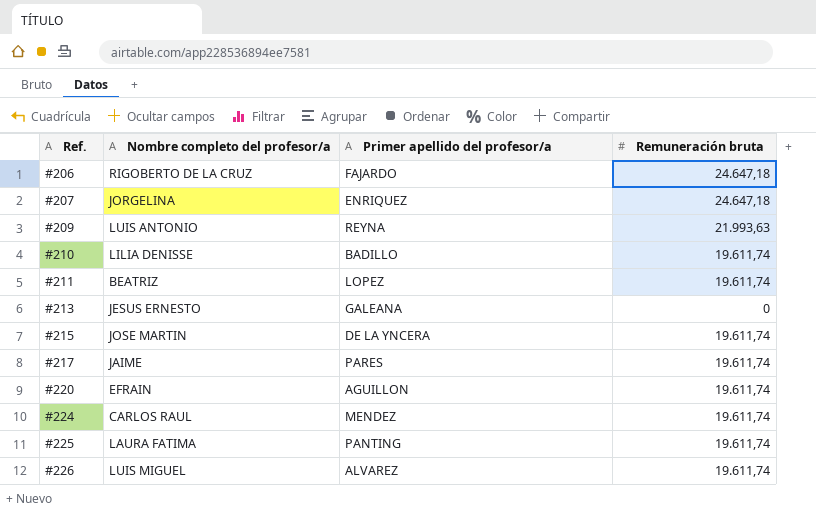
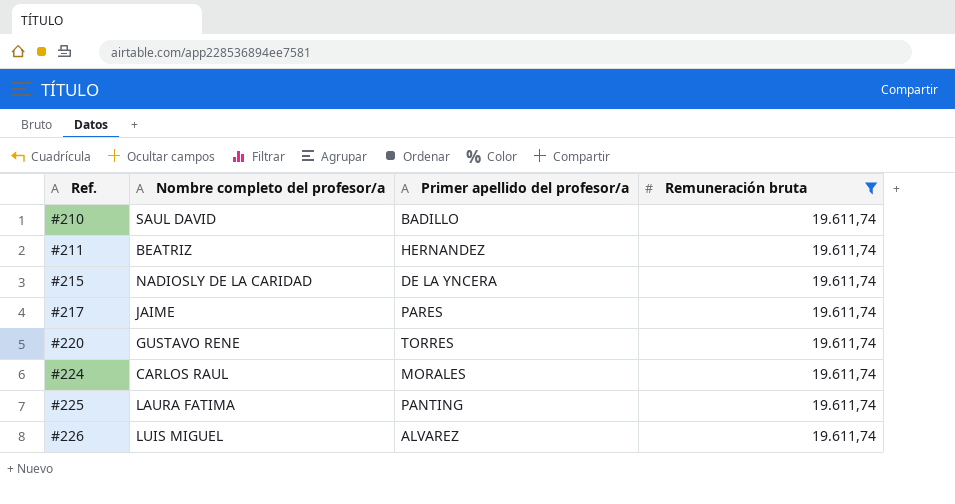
filter: none -> Remuneración bruta = 19.611,74
#210 | Nombre completo del profesor/a: LILIA DENISSE -> SAUL DAVID
#211 | Primer apellido del profesor/a: LOPEZ -> HERNANDEZ
#215 | Nombre completo del profesor/a: JOSE MARTIN -> NADIOSLY DE LA CARIDAD
#220 | Nombre completo del profesor/a: EFRAIN -> GUSTAVO RENE
#220 | Primer apellido del profesor/a: AGUILLON -> TORRES
#224 | Primer apellido del profesor/a: MENDEZ -> MORALES

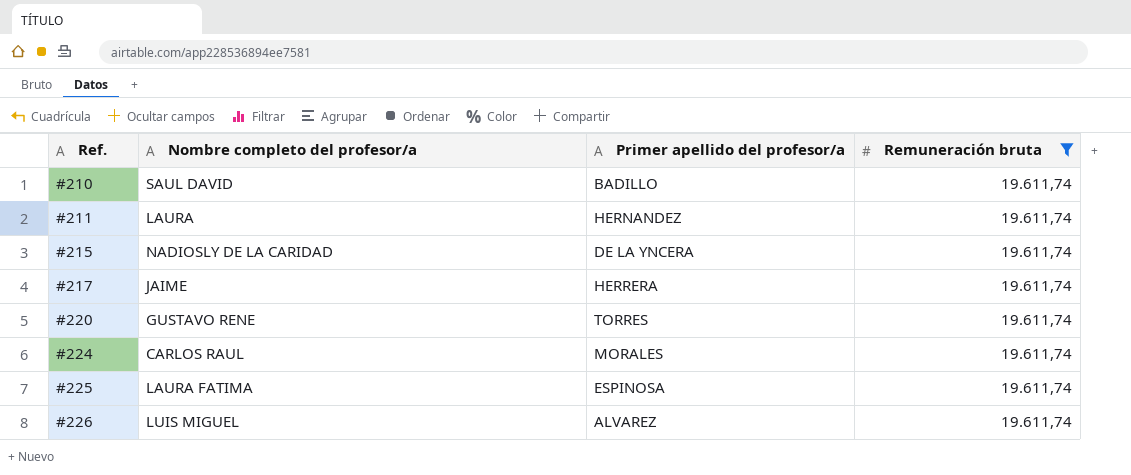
#211 | Nombre completo del profesor/a: BEATRIZ -> LAURA
#217 | Primer apellido del profesor/a: PARES -> HERRERA
#225 | Primer apellido del profesor/a: PANTING -> ESPINOSA

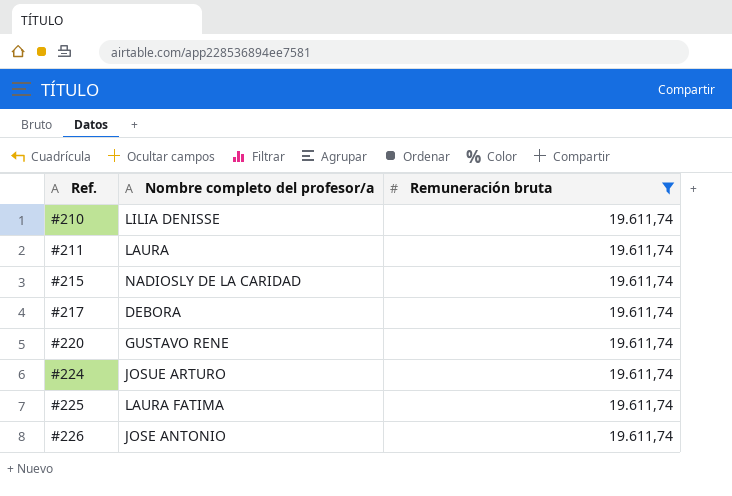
column Primer apellido del profesor/a | position: 3 -> none
#210 | Nombre completo del profesor/a: SAUL DAVID -> LILIA DENISSE
#217 | Nombre completo del profesor/a: JAIME -> DEBORA
#224 | Nombre completo del profesor/a: CARLOS RAUL -> JOSUE ARTURO
#226 | Nombre completo del profesor/a: LUIS MIGUEL -> JOSE ANTONIO

